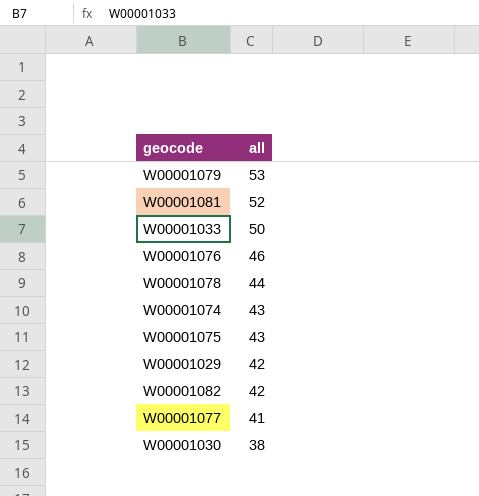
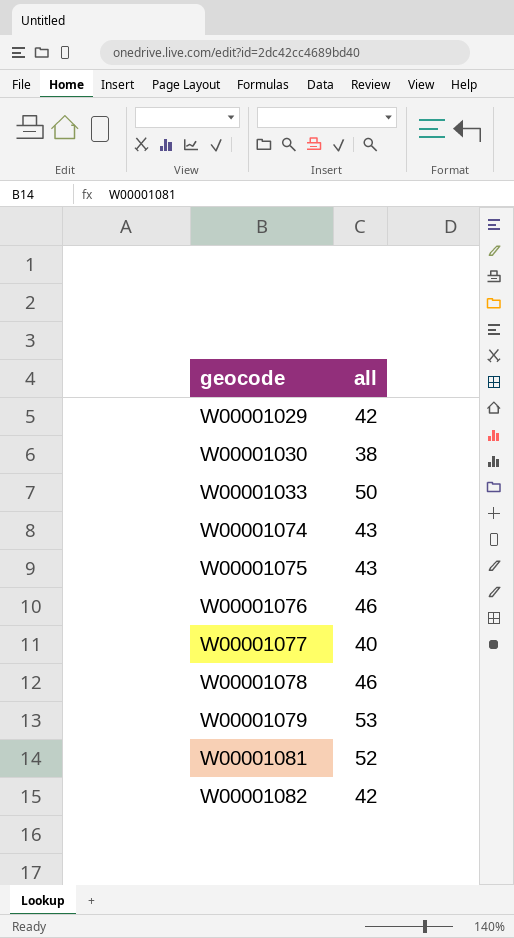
row order: all descending -> geocode ascending
W00001077 | all: 41 -> 40
W00001078 | all: 44 -> 46

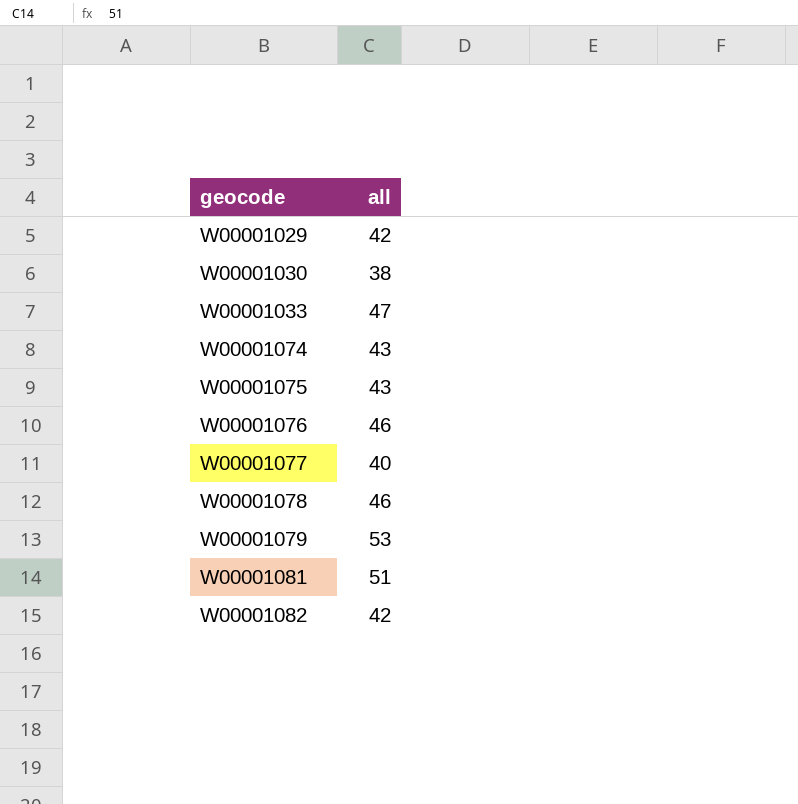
W00001033 | all: 50 -> 47
W00001081 | all: 52 -> 51

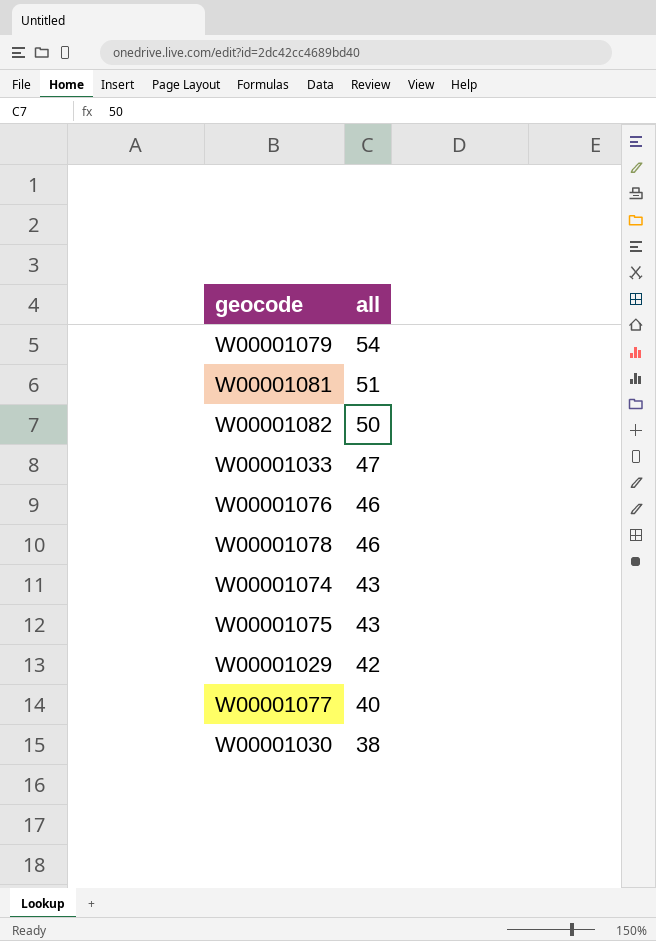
row order: geocode ascending -> all descending
W00001079 | all: 53 -> 54
W00001082 | all: 42 -> 50

